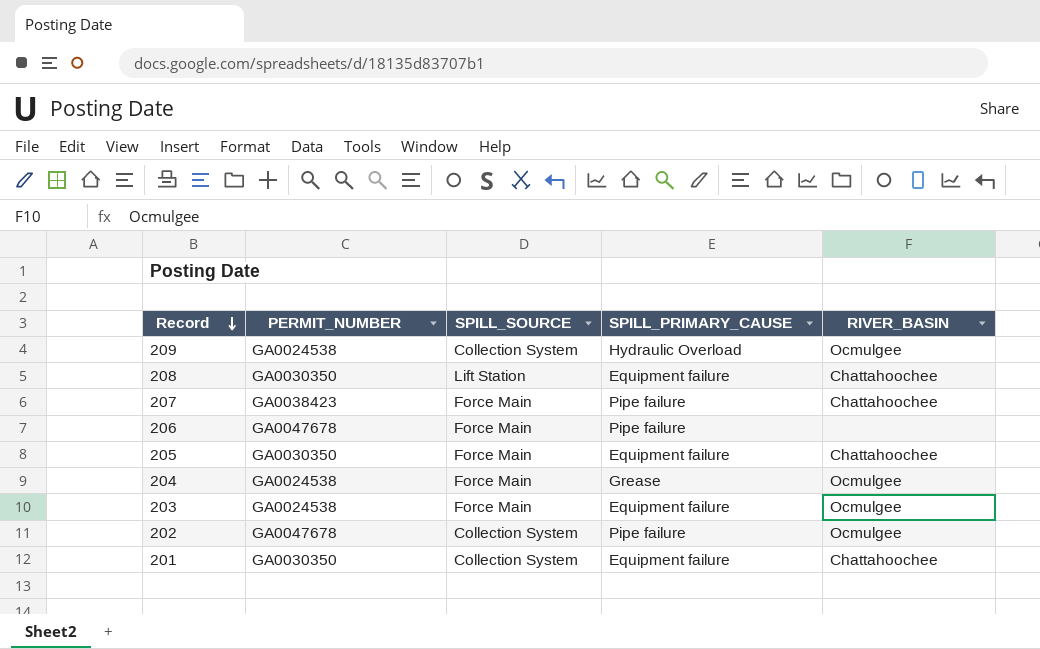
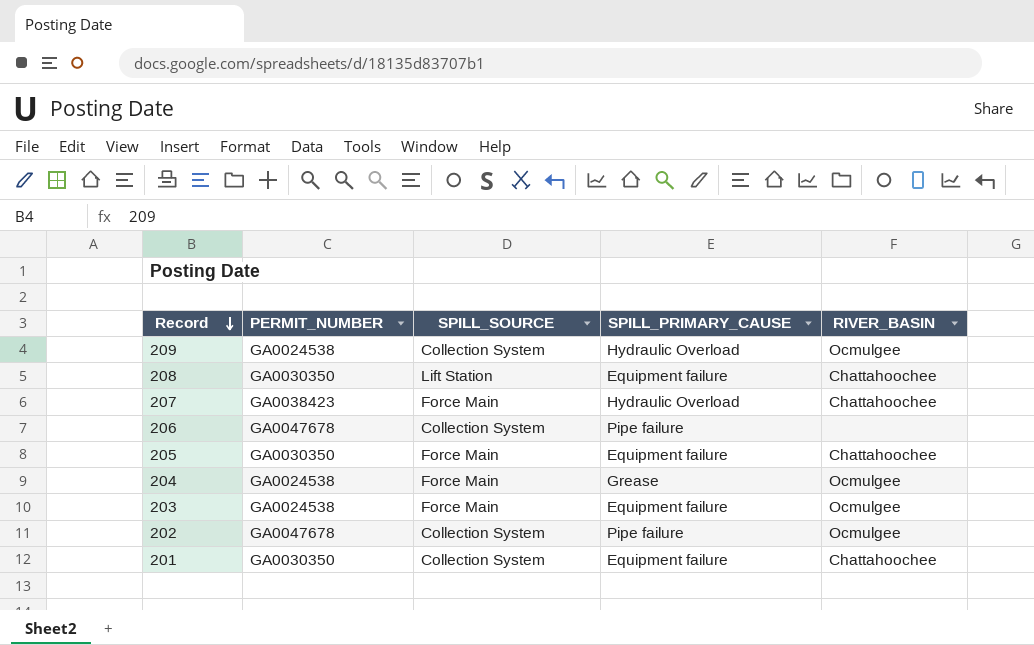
207 | SPILL_PRIMARY_CAUSE: Pipe failure -> Hydraulic Overload
206 | SPILL_SOURCE: Force Main -> Collection System

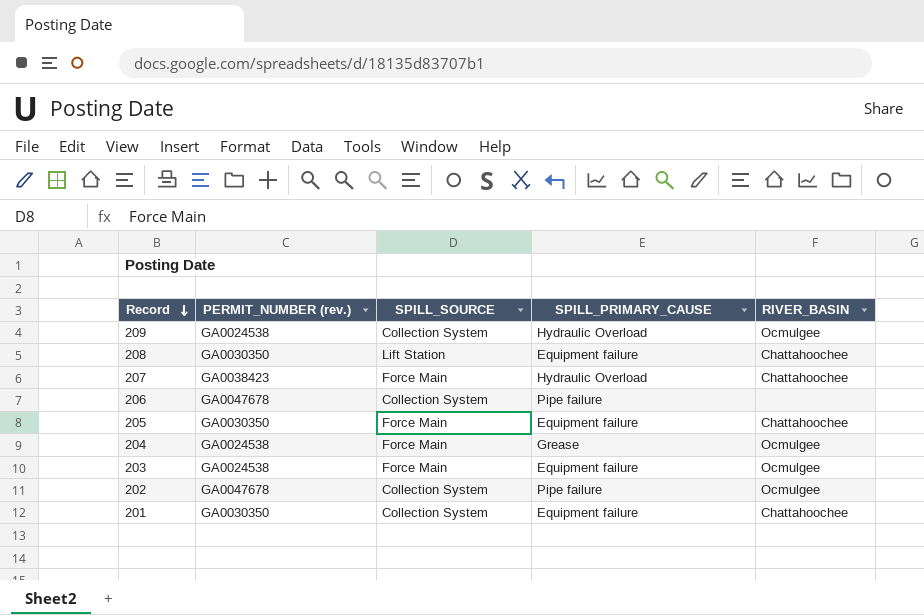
column name: PERMIT_NUMBER -> PERMIT_NUMBER (rev.)

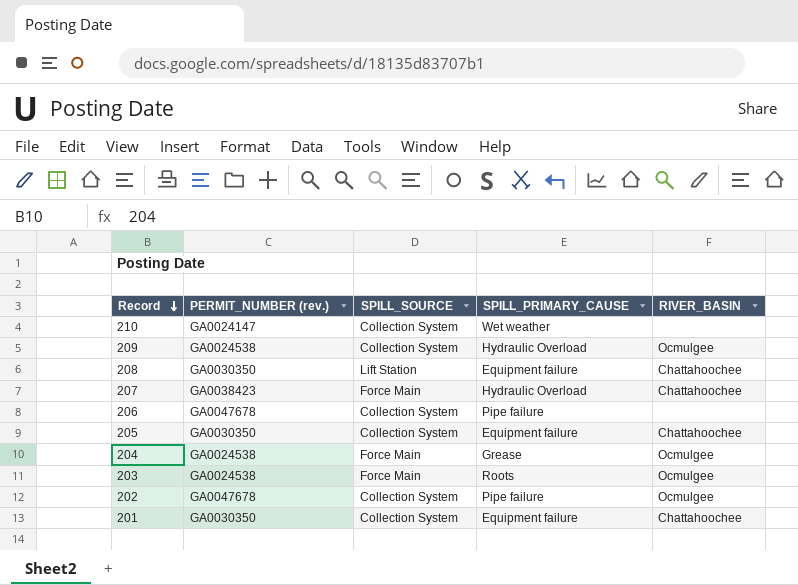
row 210: none -> GA0024147 | Collection System | Wet weather | none
205 | SPILL_SOURCE: Force Main -> Collection System
203 | SPILL_PRIMARY_CAUSE: Equipment failure -> Roots

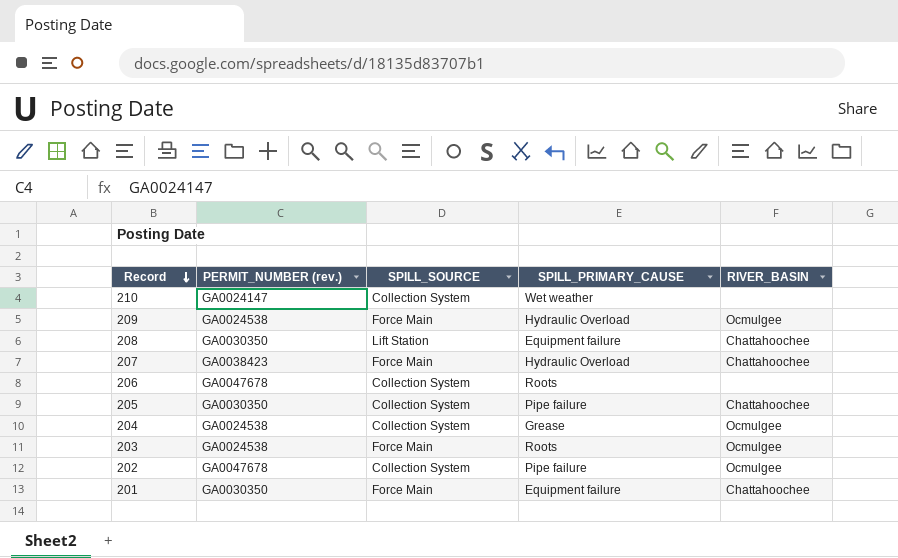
209 | SPILL_SOURCE: Collection System -> Force Main
206 | SPILL_PRIMARY_CAUSE: Pipe failure -> Roots
205 | SPILL_PRIMARY_CAUSE: Equipment failure -> Pipe failure
204 | SPILL_SOURCE: Force Main -> Collection System
201 | SPILL_SOURCE: Collection System -> Force Main

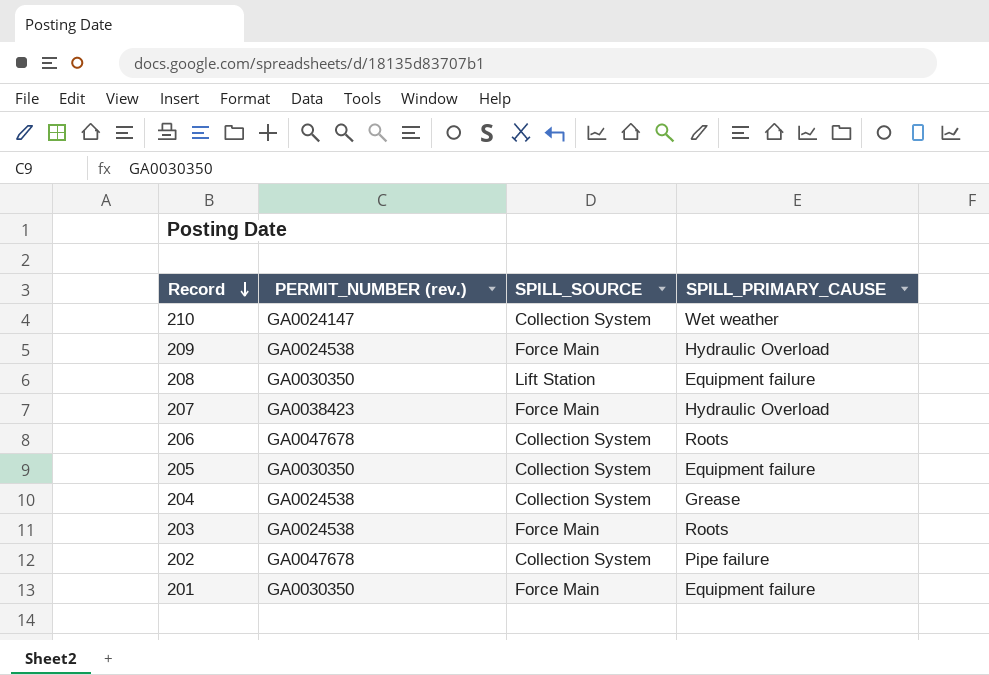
column RIVER_BASIN | position: 5 -> none
205 | SPILL_PRIMARY_CAUSE: Pipe failure -> Equipment failure

